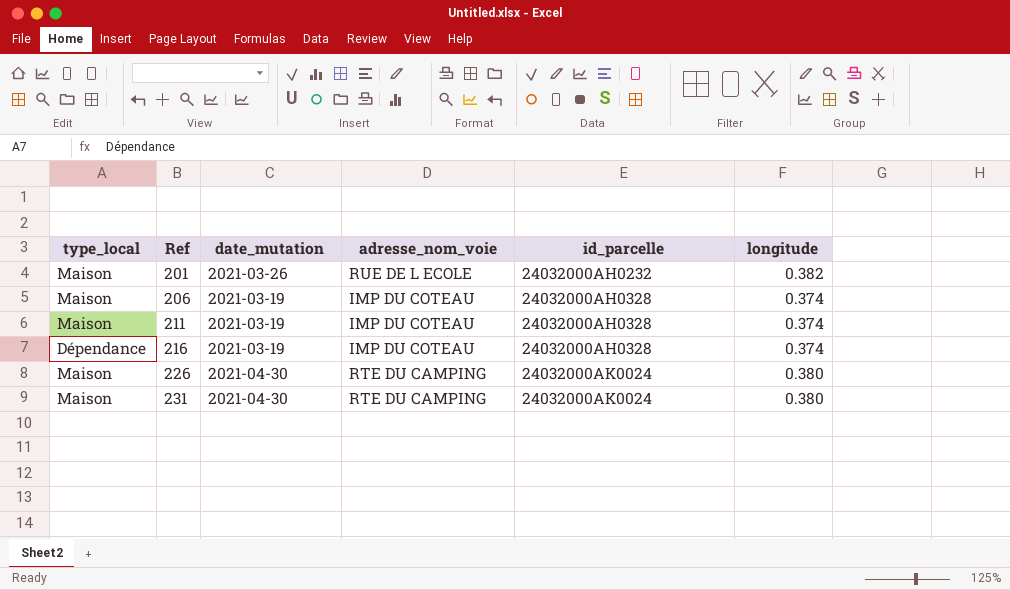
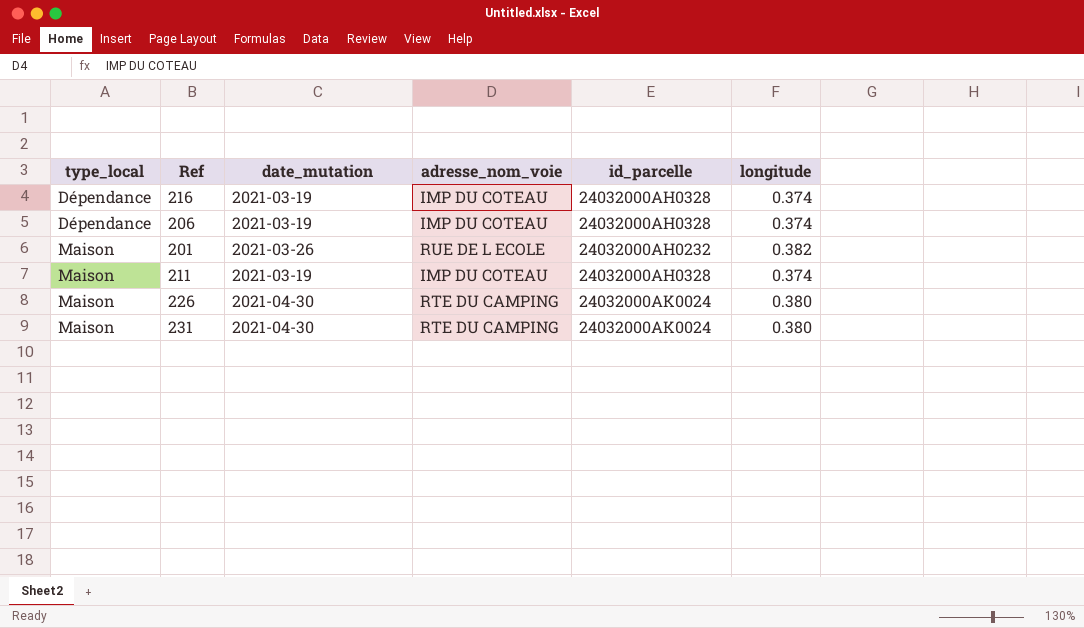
row order: Ref ascending -> type_local ascending
206 | type_local: Maison -> Dépendance

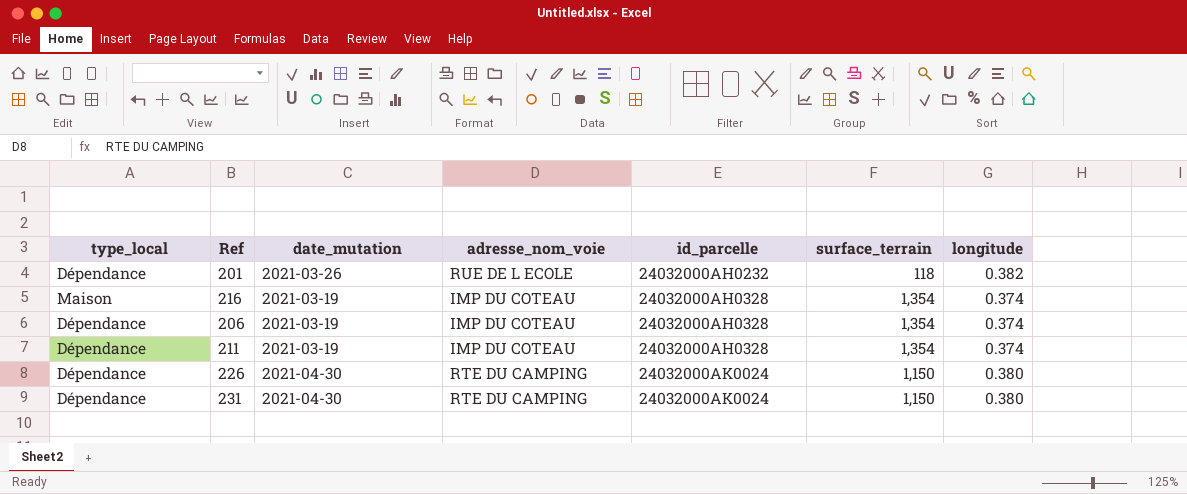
row order: type_local ascending -> id_parcelle ascending
column surface_terrain | position: none -> 6
201 | type_local: Maison -> Dépendance
216 | type_local: Dépendance -> Maison
211 | type_local: Maison -> Dépendance
226 | type_local: Maison -> Dépendance
231 | type_local: Maison -> Dépendance

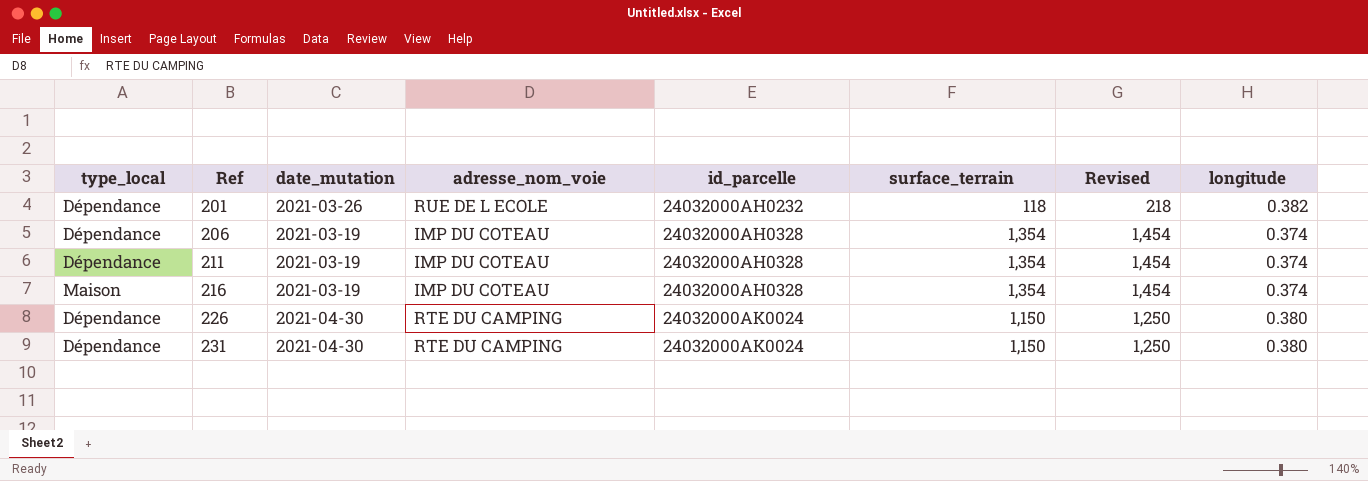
row order: id_parcelle ascending -> Ref ascending
column Revised | formula: none -> [surface_terrain] + 100

